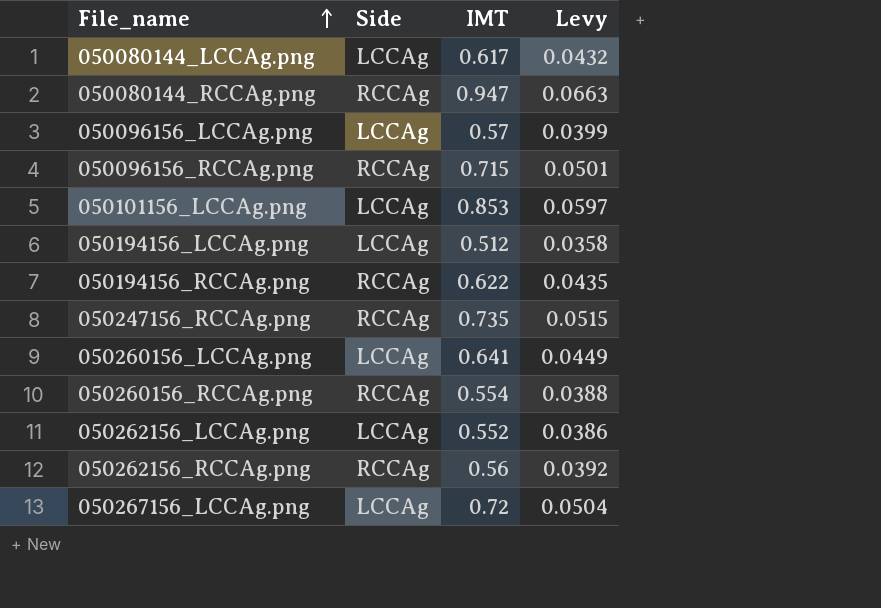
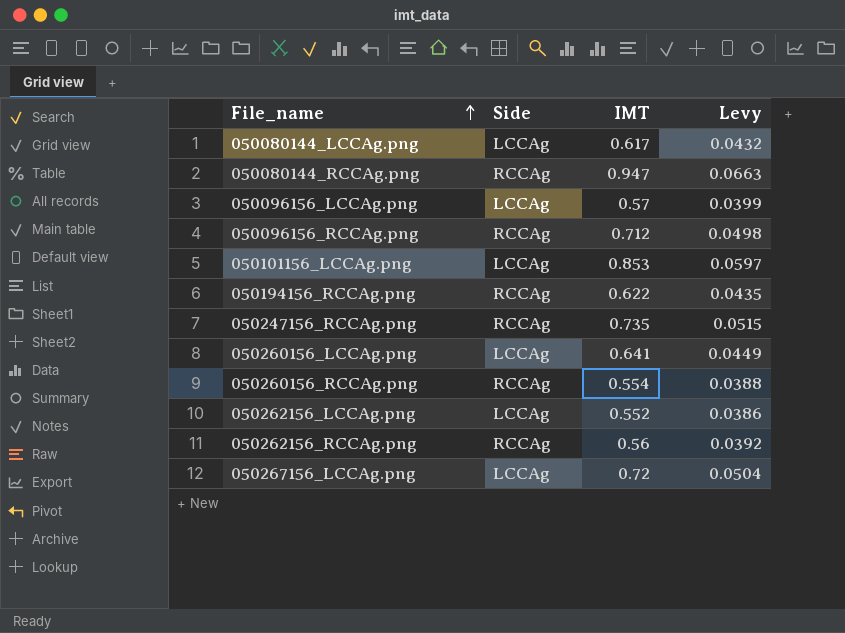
row 050194156_LCCAg.png: LCCAg | 0.512 | 0.0358 -> none
050096156_RCCAg.png | IMT: 0.715 -> 0.712
050096156_RCCAg.png | Levy: 0.0501 -> 0.0498

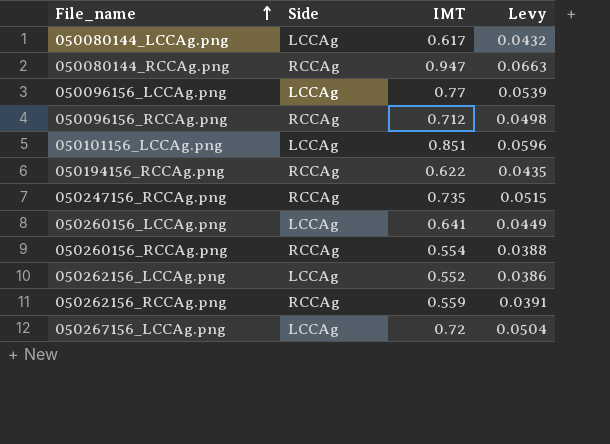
050096156_LCCAg.png | IMT: 0.57 -> 0.77
050096156_LCCAg.png | Levy: 0.0399 -> 0.0539
050101156_LCCAg.png | IMT: 0.853 -> 0.851
050101156_LCCAg.png | Levy: 0.0597 -> 0.0596
050262156_RCCAg.png | IMT: 0.56 -> 0.559
050262156_RCCAg.png | Levy: 0.0392 -> 0.0391

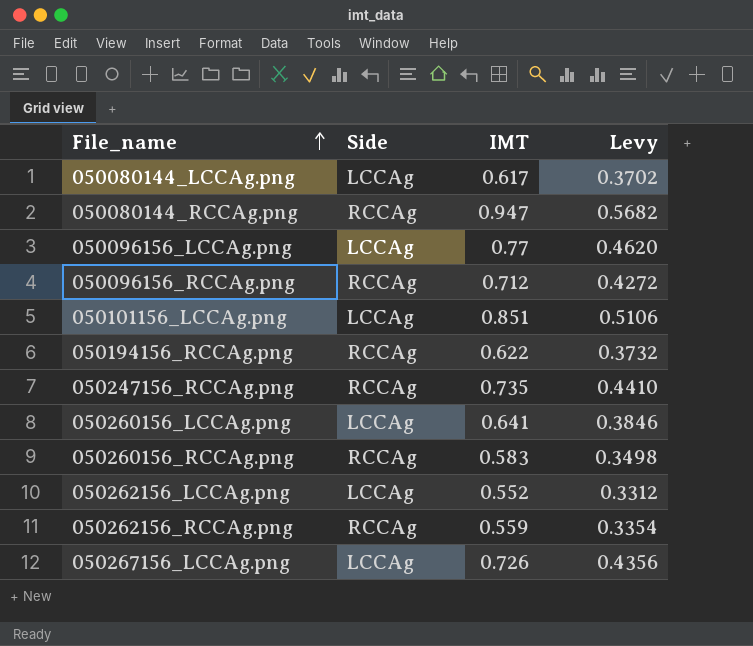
column Levy | formula: [IMT] * 0.07 -> [IMT] * 0.6
050260156_RCCAg.png | IMT: 0.554 -> 0.583
050267156_LCCAg.png | IMT: 0.72 -> 0.726

